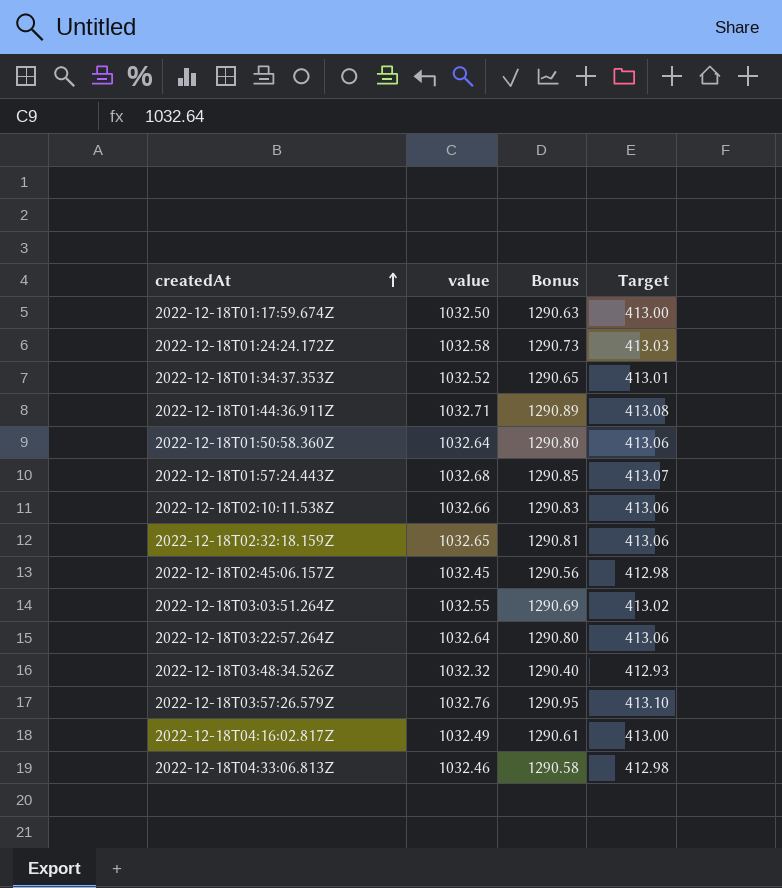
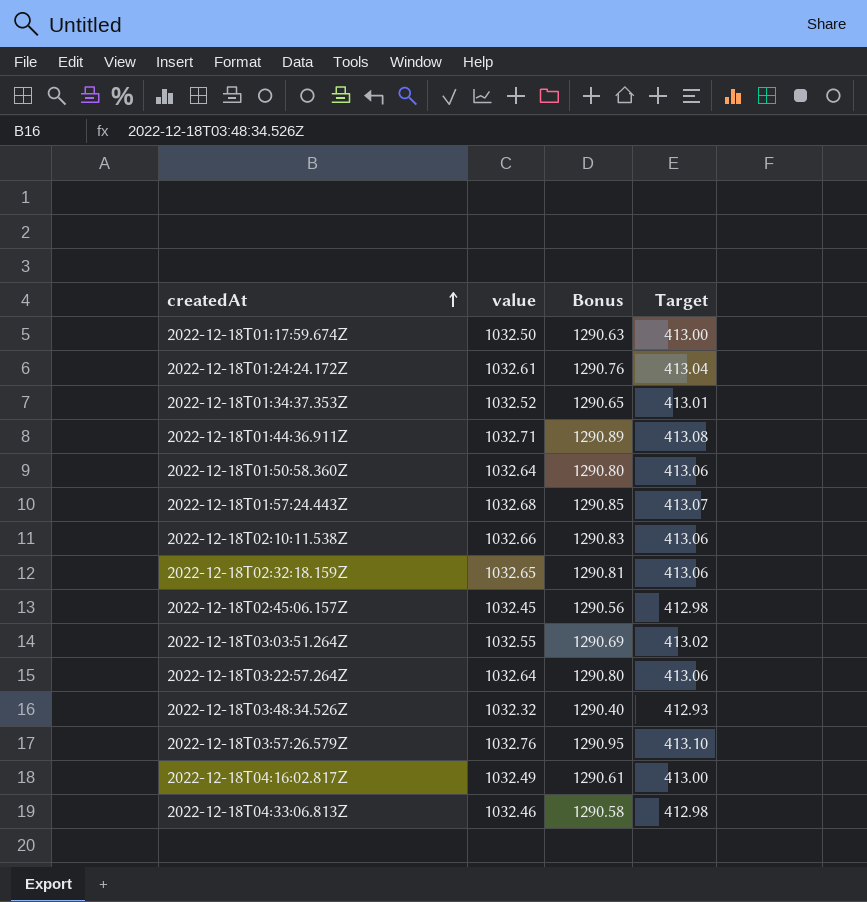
2022-12-18T01:24:24.172Z | value: 1032.58 -> 1032.61
2022-12-18T01:24:24.172Z | Bonus: 1290.73 -> 1290.76
2022-12-18T01:24:24.172Z | Target: 413.03 -> 413.04

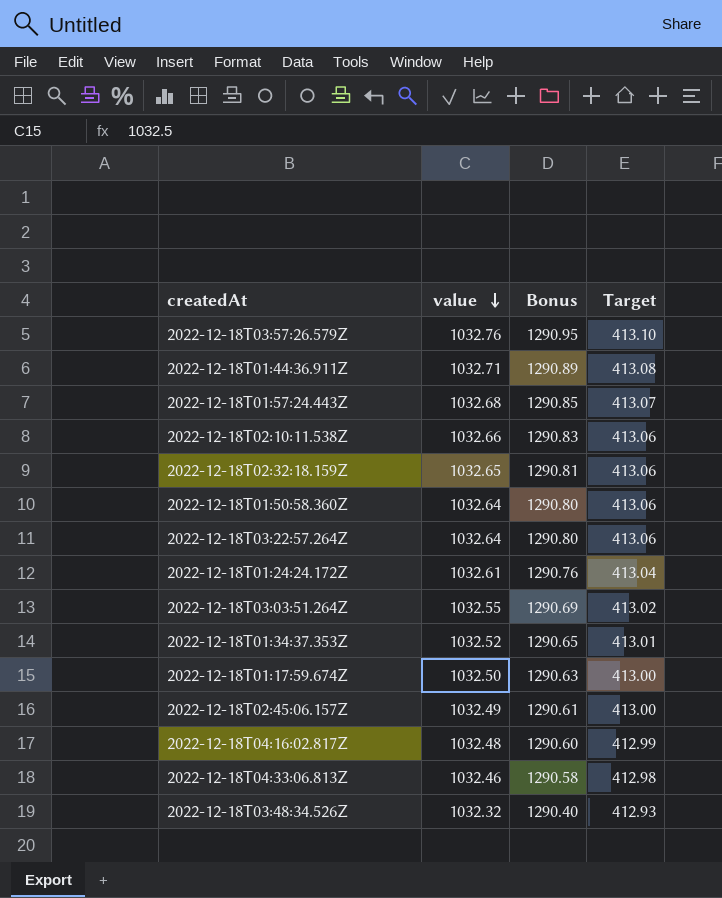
row order: createdAt ascending -> value descending
2022-12-18T02:45:06.157Z | value: 1032.45 -> 1032.49
2022-12-18T02:45:06.157Z | Bonus: 1290.56 -> 1290.61
2022-12-18T02:45:06.157Z | Target: 412.98 -> 413.00
2022-12-18T04:16:02.817Z | value: 1032.49 -> 1032.48
2022-12-18T04:16:02.817Z | Bonus: 1290.61 -> 1290.60
2022-12-18T04:16:02.817Z | Target: 413.00 -> 412.99

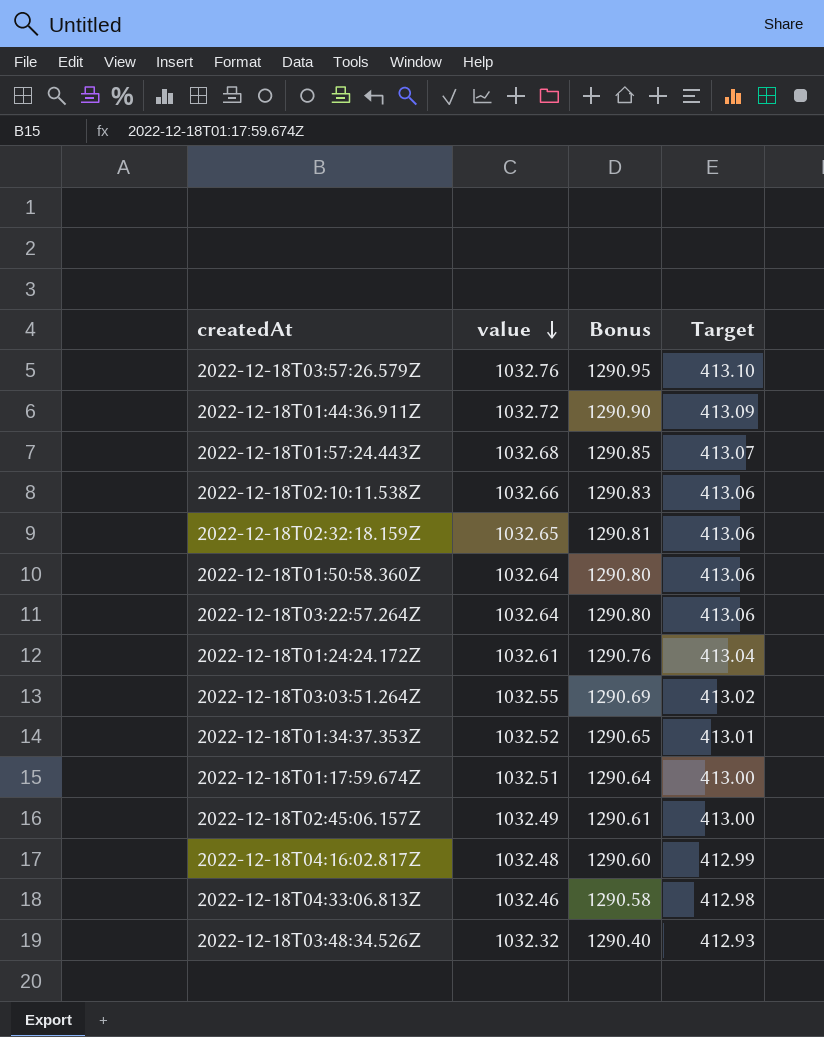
2022-12-18T01:44:36.911Z | value: 1032.71 -> 1032.72
2022-12-18T01:44:36.911Z | Bonus: 1290.89 -> 1290.90
2022-12-18T01:44:36.911Z | Target: 413.08 -> 413.09
2022-12-18T01:17:59.674Z | value: 1032.50 -> 1032.51
2022-12-18T01:17:59.674Z | Bonus: 1290.63 -> 1290.64

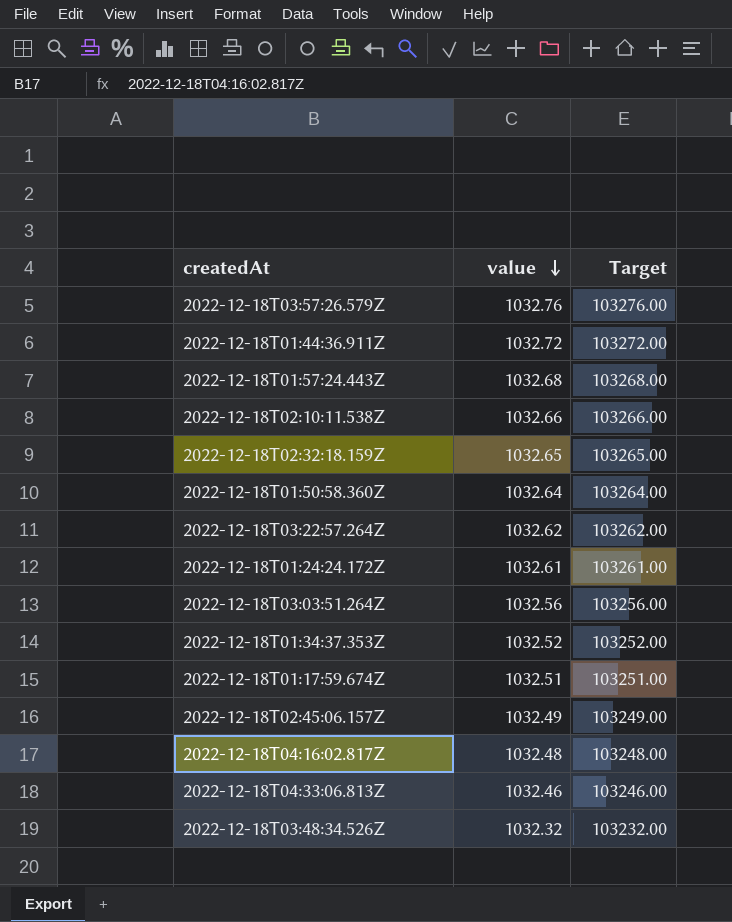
column Bonus | formula: [value] * 1.25 -> none
column Target | formula: [value] * 0.4 -> [value] * 100
2022-12-18T03:22:57.264Z | value: 1032.64 -> 1032.62
2022-12-18T03:03:51.264Z | value: 1032.55 -> 1032.56

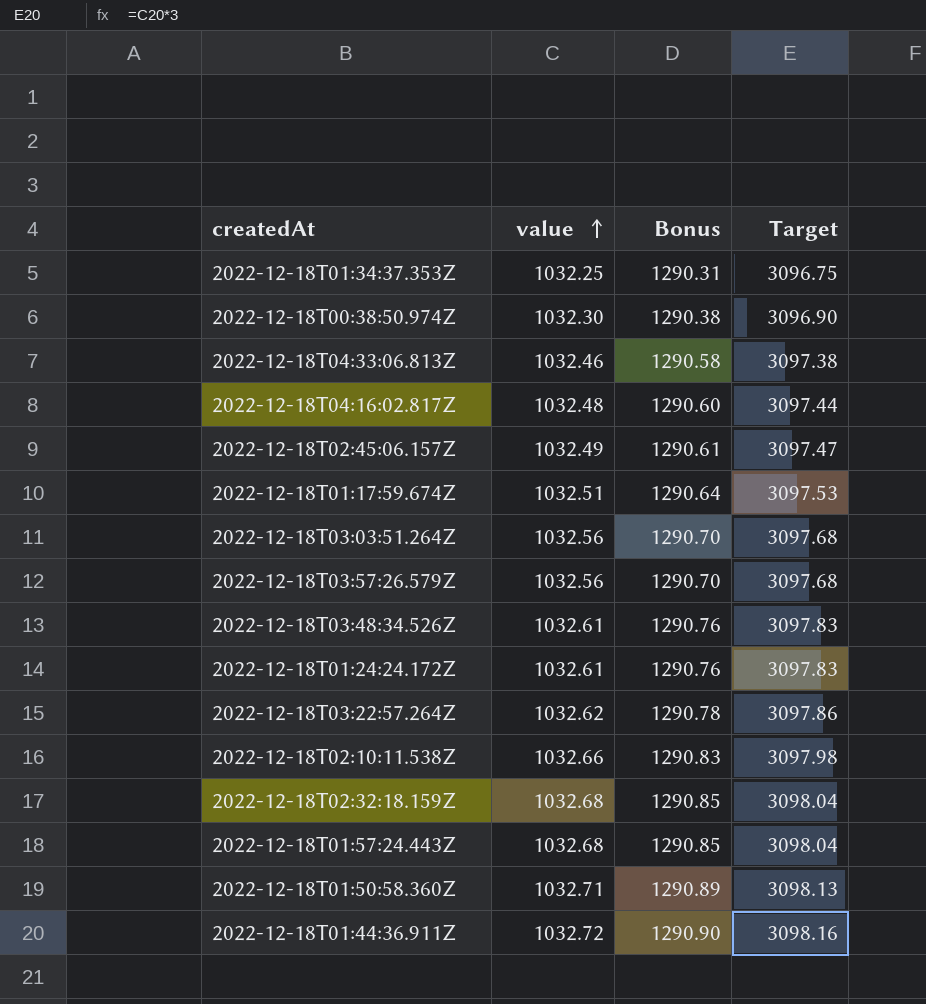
row order: value descending -> value ascending
column Bonus | formula: none -> [value] * 1.25
column Target | formula: [value] * 100 -> [value] * 3
2022-12-18T01:34:37.353Z | value: 1032.52 -> 1032.25
row 2022-12-18T00:38:50.974Z: none -> 1032.30 | 1290.38 | 3096.90
2022-12-18T03:57:26.579Z | value: 1032.76 -> 1032.56
2022-12-18T03:48:34.526Z | value: 1032.32 -> 1032.61
2022-12-18T02:32:18.159Z | value: 1032.65 -> 1032.68
2022-12-18T01:50:58.360Z | value: 1032.64 -> 1032.71

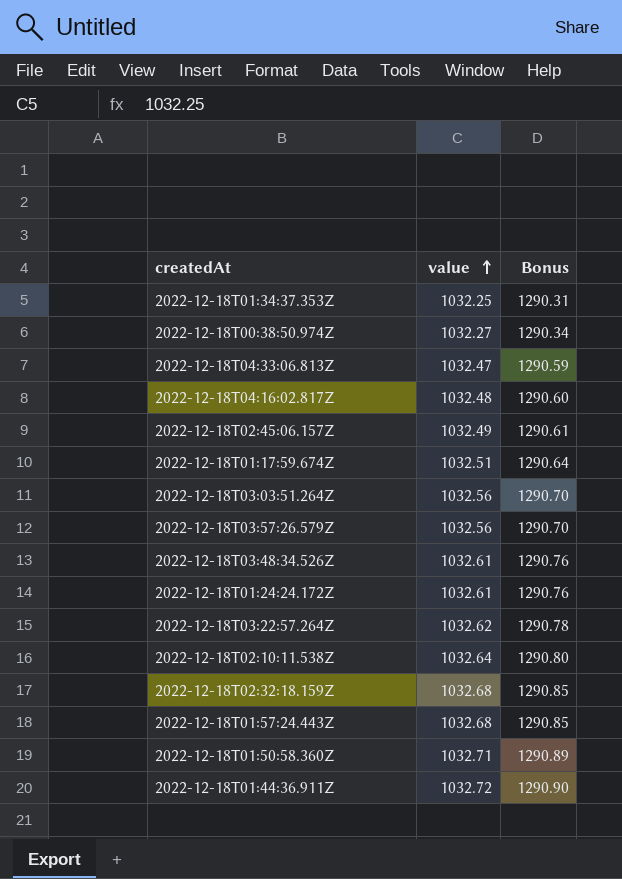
column Target | formula: [value] * 3 -> none
2022-12-18T00:38:50.974Z | value: 1032.30 -> 1032.27
2022-12-18T00:38:50.974Z | Bonus: 1290.38 -> 1290.34
2022-12-18T04:33:06.813Z | value: 1032.46 -> 1032.47
2022-12-18T04:33:06.813Z | Bonus: 1290.58 -> 1290.59
2022-12-18T02:10:11.538Z | value: 1032.66 -> 1032.64
2022-12-18T02:10:11.538Z | Bonus: 1290.83 -> 1290.80

